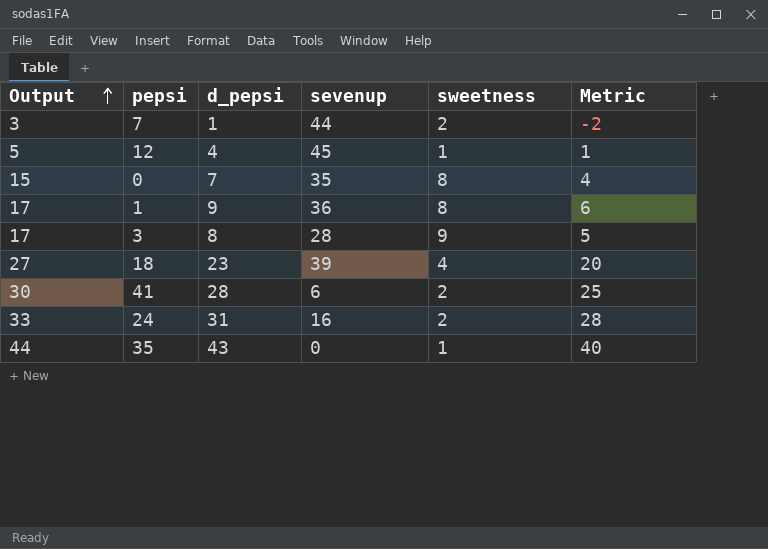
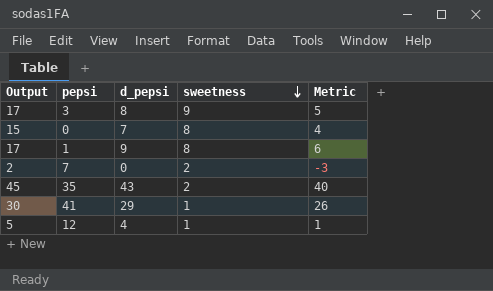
row order: Output ascending -> sweetness descending
column sevenup | position: 4 -> none
row 18: 27 | 23 | 39 | 4 | 20 -> none
row 24: 33 | 31 | 16 | 2 | 28 -> none
7 | Output: 3 -> 2
7 | d_pepsi: 1 -> 0
7 | Metric: -2 -> -3
35 | Output: 44 -> 45
35 | sweetness: 1 -> 2
41 | d_pepsi: 28 -> 29
41 | sweetness: 2 -> 1
41 | Metric: 25 -> 26

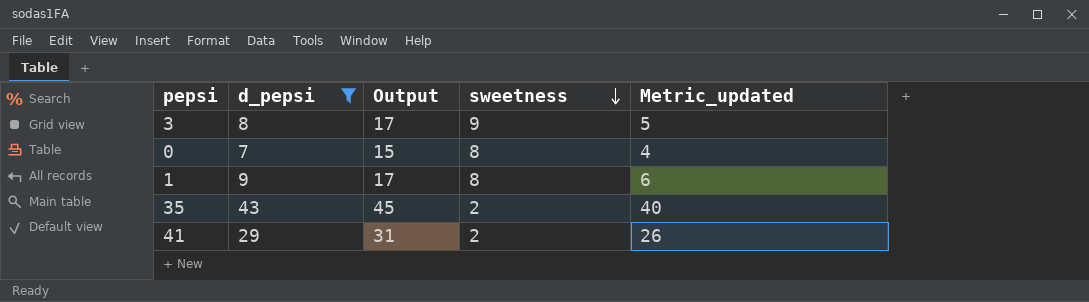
filter: none -> d_pepsi >= 7
column Output | position: 1 -> 3
column name: Metric -> Metric_updated
41 | Output: 30 -> 31
41 | sweetness: 1 -> 2

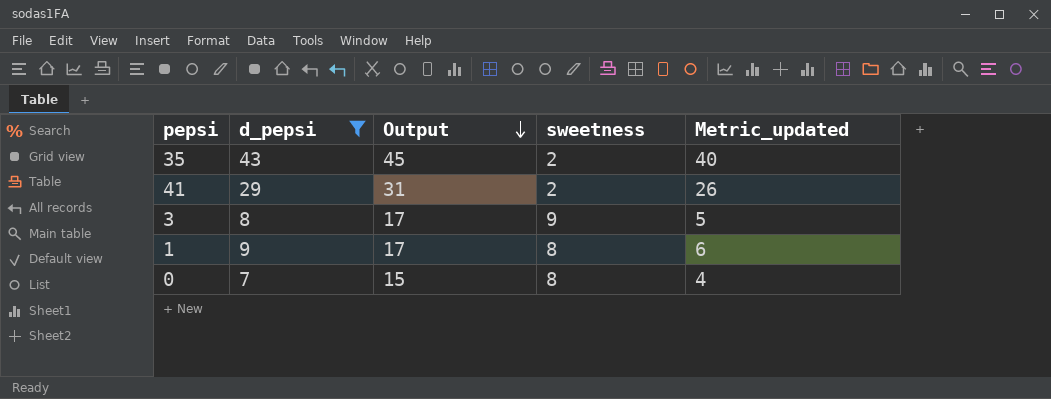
row order: sweetness descending -> Output descending

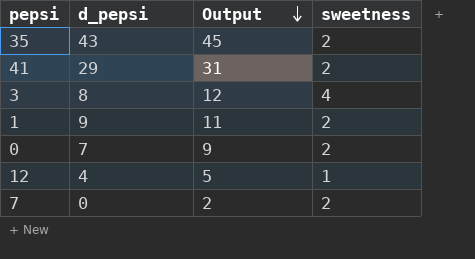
filter: d_pepsi >= 7 -> none
column Metric_updated | formula: [d_pepsi] - 3 -> none
3 | Output: 17 -> 12
3 | sweetness: 9 -> 4
1 | Output: 17 -> 11
1 | sweetness: 8 -> 2
0 | Output: 15 -> 9
0 | sweetness: 8 -> 2

